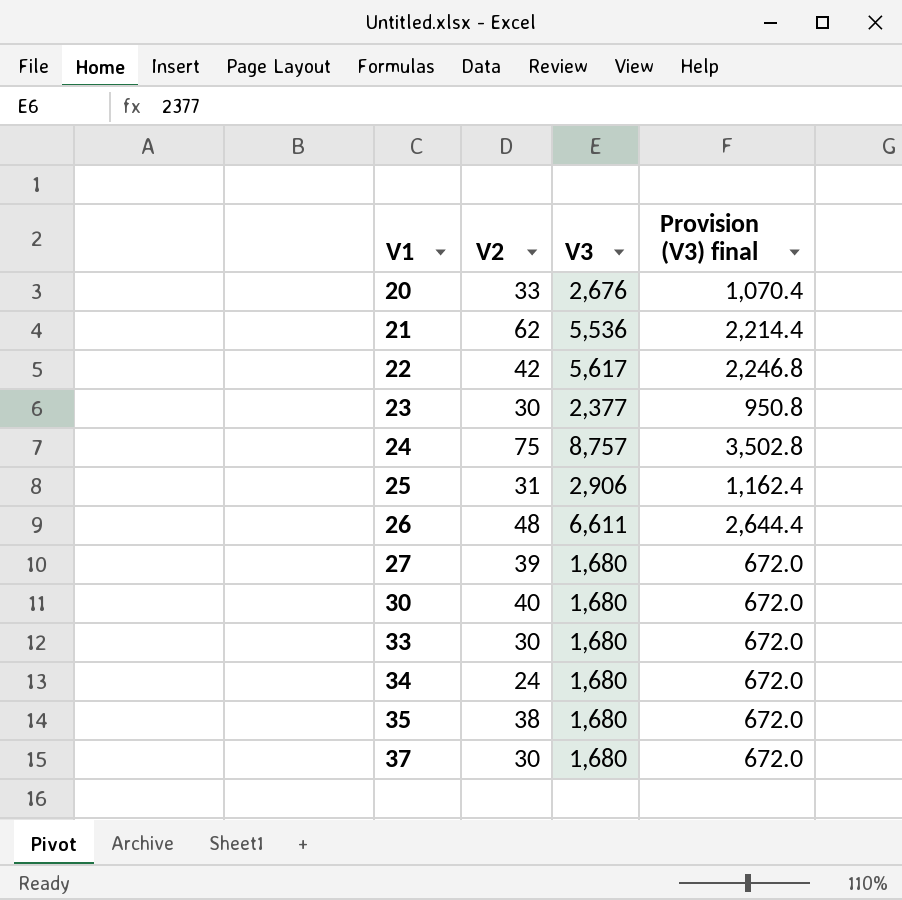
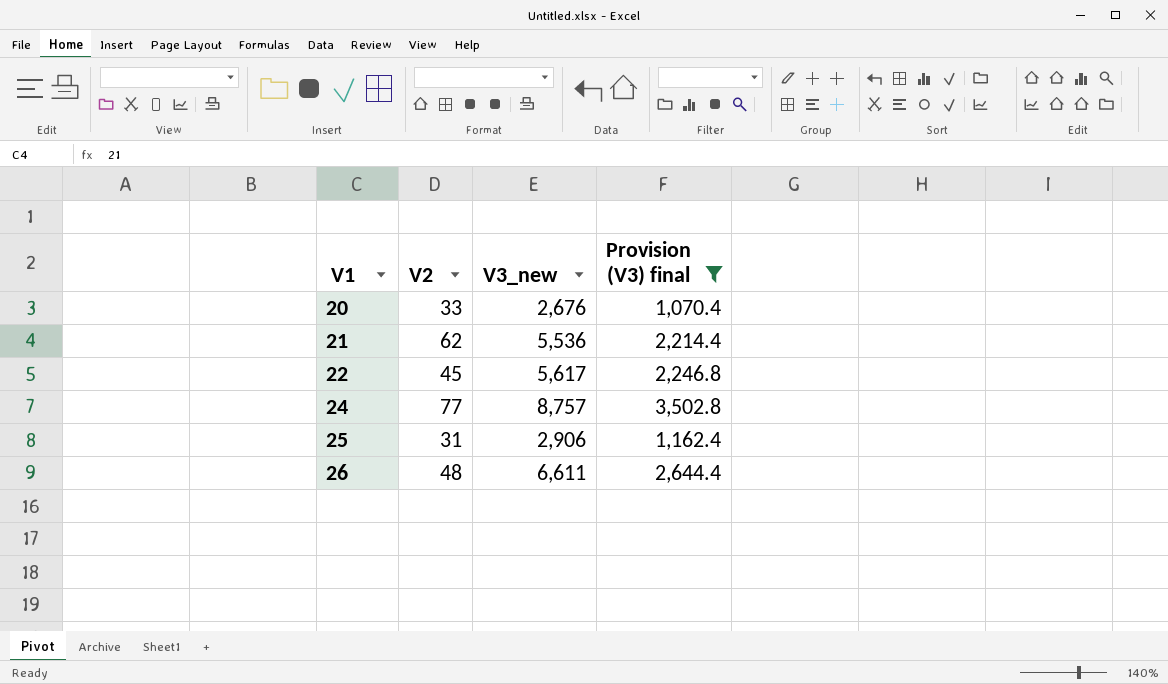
filter: none -> Provision (V3) final >= 1,070.4
column name: V3 -> V3_new
22 | V2: 42 -> 45
24 | V2: 75 -> 77

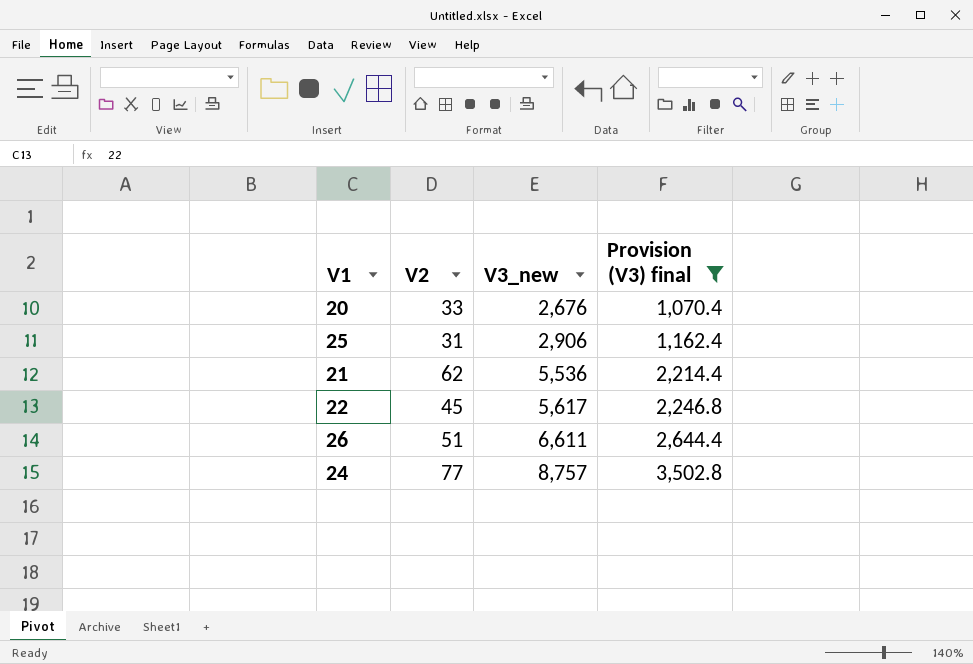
row order: V1 ascending -> V3_new ascending
26 | V2: 48 -> 51

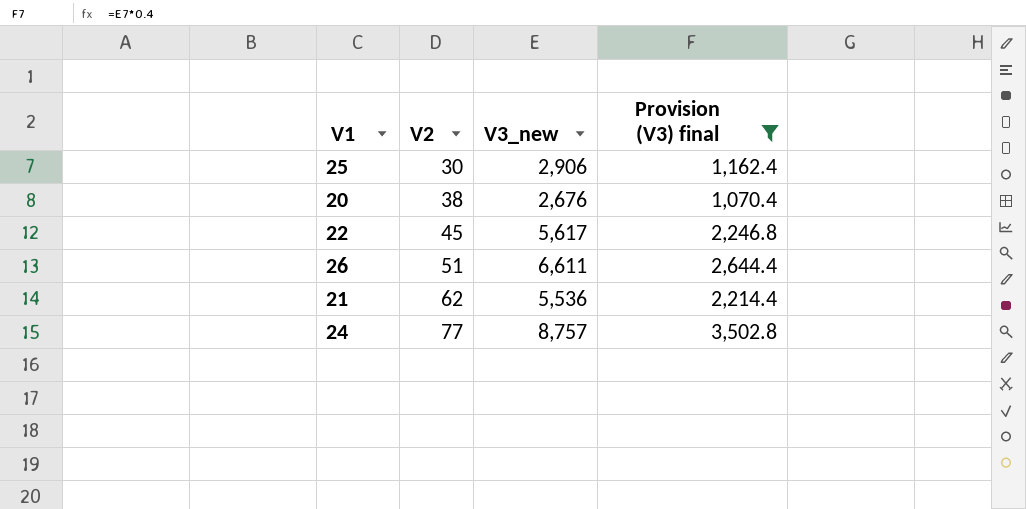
row order: V3_new ascending -> V2 ascending
25 | V2: 31 -> 30
20 | V2: 33 -> 38

